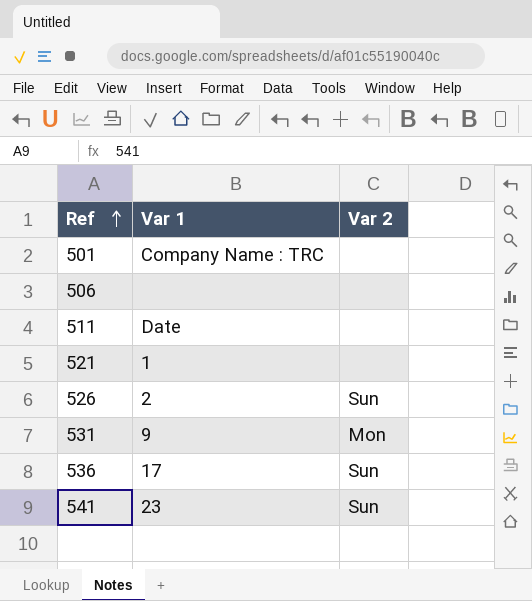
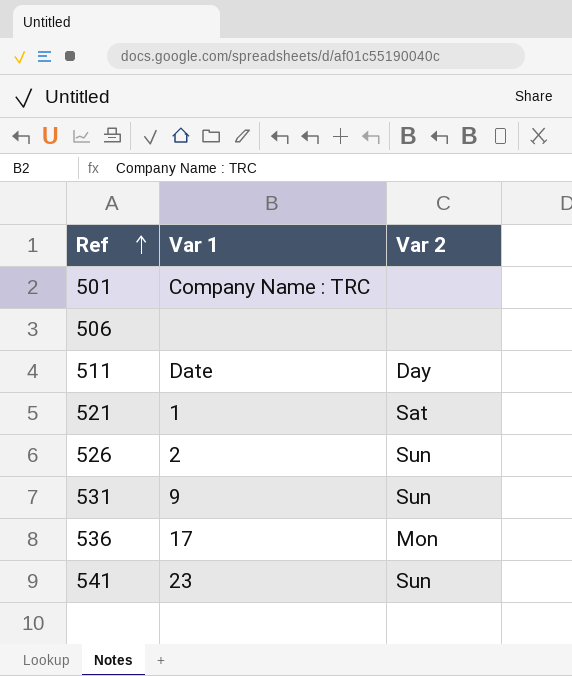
511 | Var 2: none -> Day
521 | Var 2: none -> Sat
531 | Var 2: Mon -> Sun
536 | Var 2: Sun -> Mon

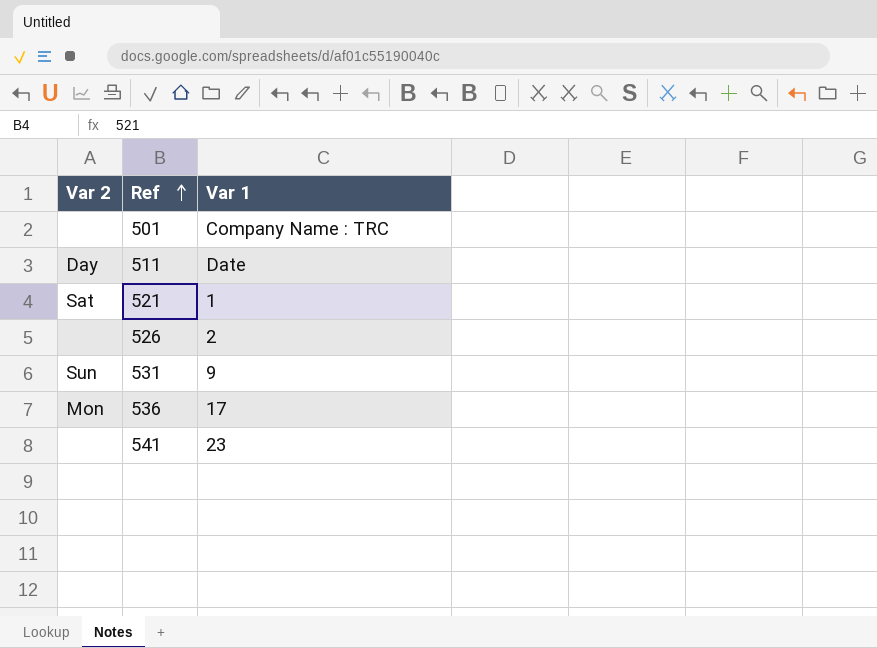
column Var 2 | position: 3 -> 1
row 506: none | none -> none
526 | Var 2: Sun -> none
541 | Var 2: Sun -> none

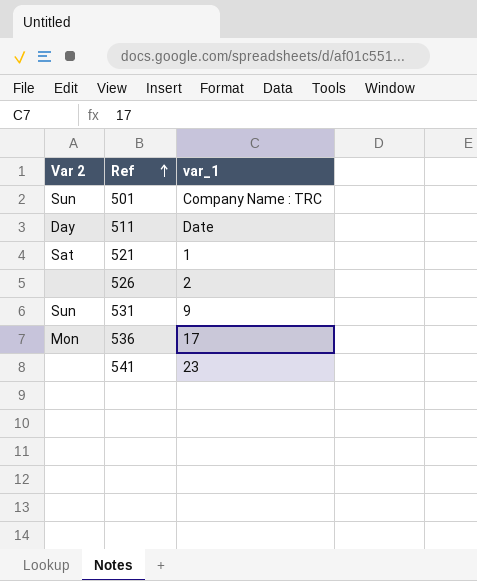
column name: Var 1 -> var_1
501 | Var 2: none -> Sun

